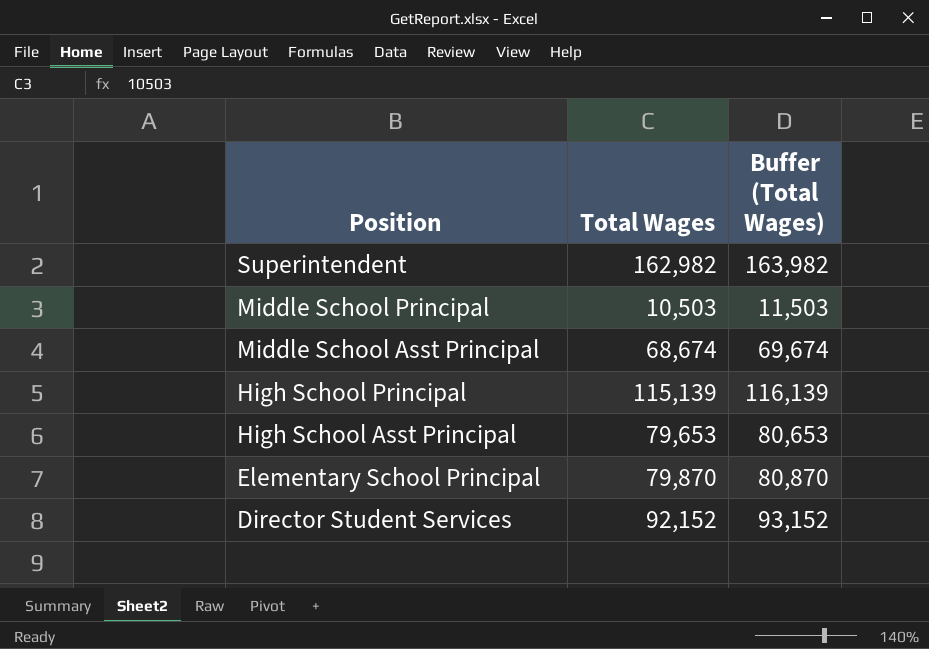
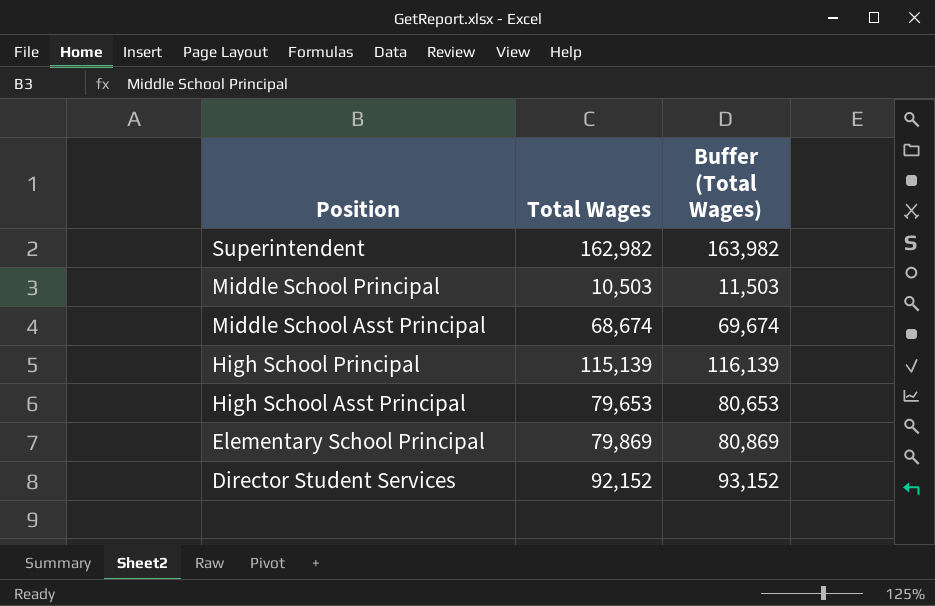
Elementary School Principal | Total Wages: 79,870 -> 79,869
Elementary School Principal | Buffer (Total Wages): 80,870 -> 80,869

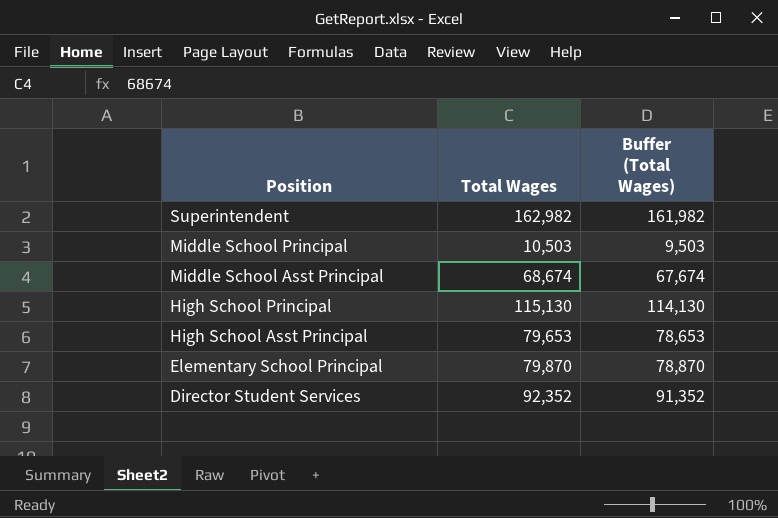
column Buffer (Total Wages) | formula: [Total Wages] + 1000 -> [Total Wages] - 1000
High School Principal | Total Wages: 115,139 -> 115,130
Elementary School Principal | Total Wages: 79,869 -> 79,870
Director Student Services | Total Wages: 92,152 -> 92,352

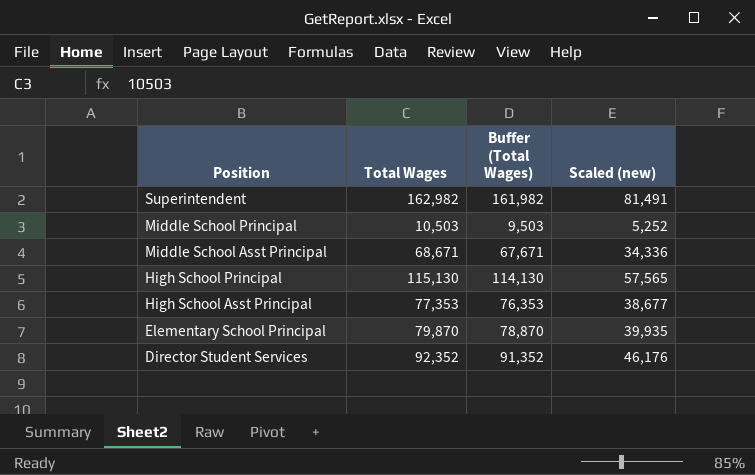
column Scaled (new) | formula: none -> [Total Wages] * 0.5
Middle School Asst Principal | Total Wages: 68,674 -> 68,671
Middle School Asst Principal | Buffer (Total Wages): 67,674 -> 67,671
High School Asst Principal | Total Wages: 79,653 -> 77,353
High School Asst Principal | Buffer (Total Wages): 78,653 -> 76,353

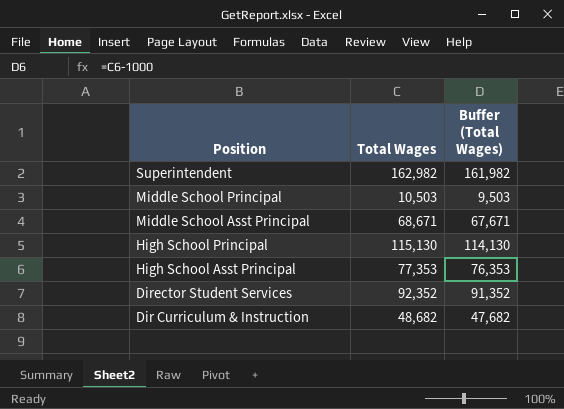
column Scaled (new) | formula: [Total Wages] * 0.5 -> none
row Elementary School Principal: 79,870 | 78,870 | 39,935 -> none
row Dir Curriculum & Instruction: none -> 48,682 | 47,682

